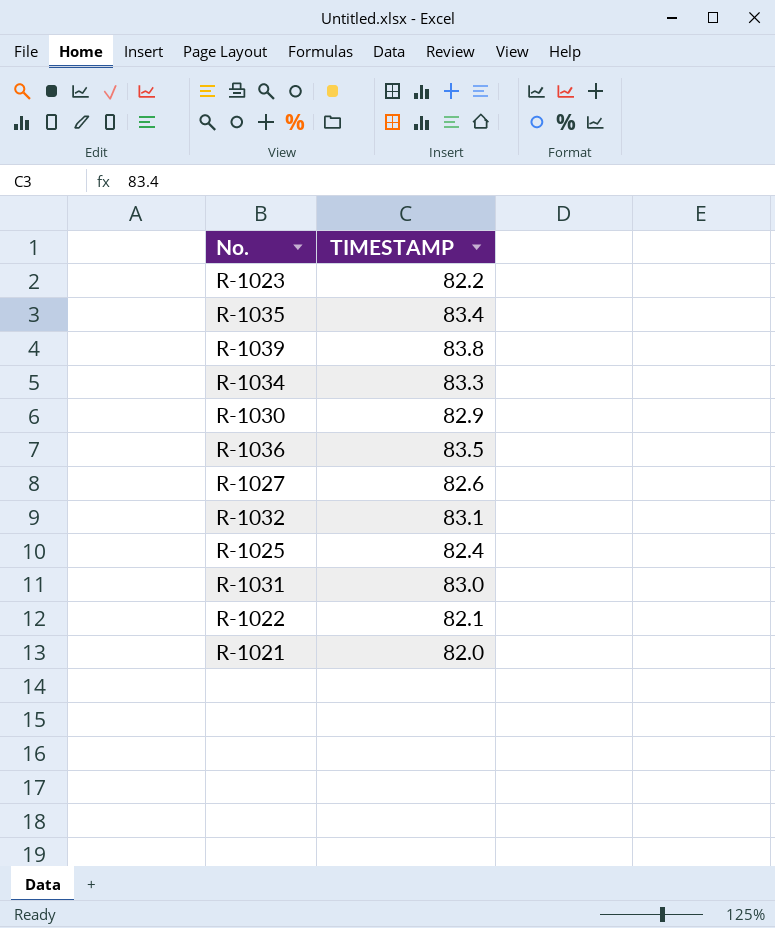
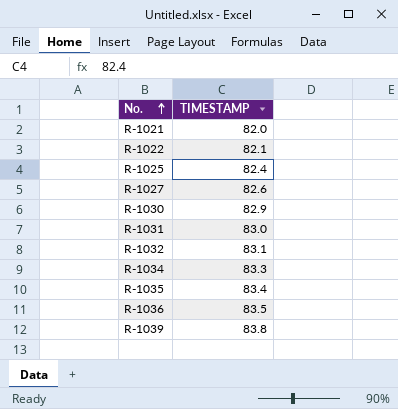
row order: none -> No. ascending
row R-1023: 82.2 -> none

